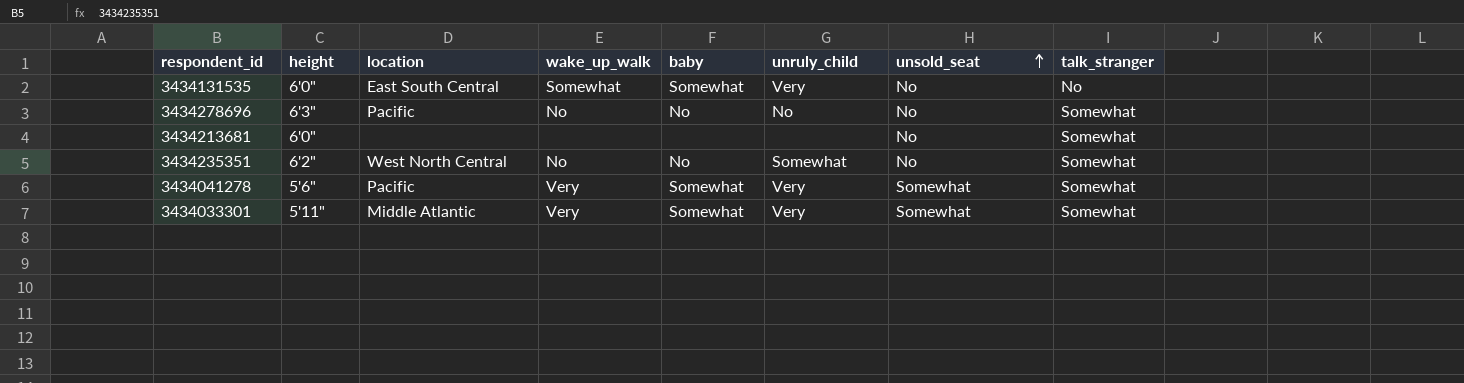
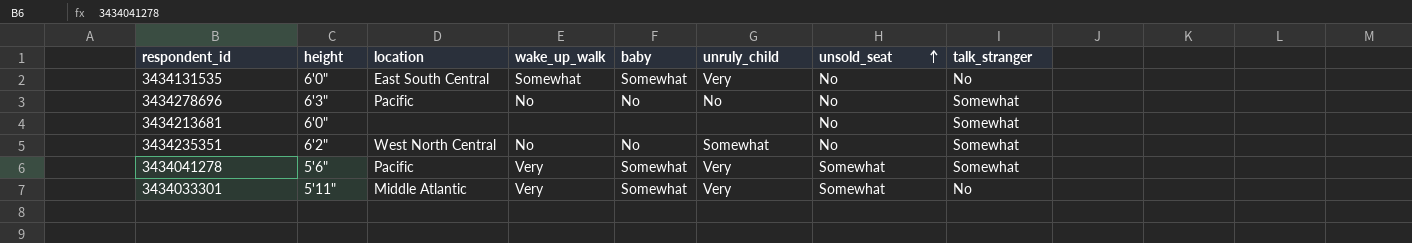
3434033301 | talk_stranger: Somewhat -> No

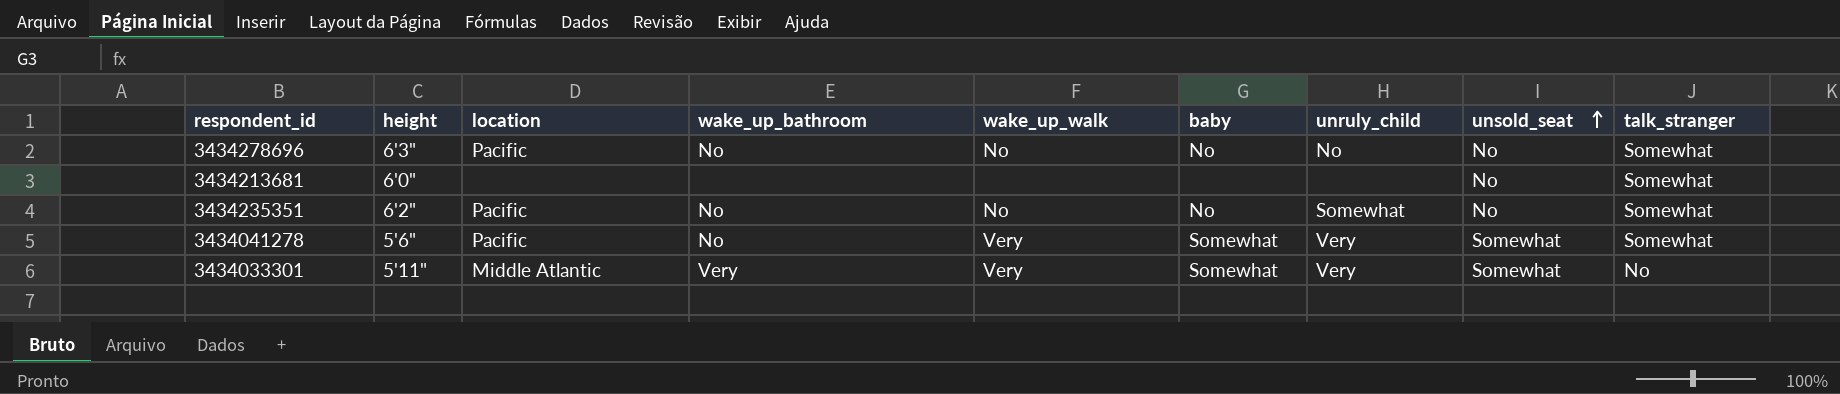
column wake_up_bathroom | position: none -> 4
row 3434131535: 6'0" | East South Central | Somewhat | Somewhat | Very | No | No -> none
3434235351 | location: West North Central -> Pacific

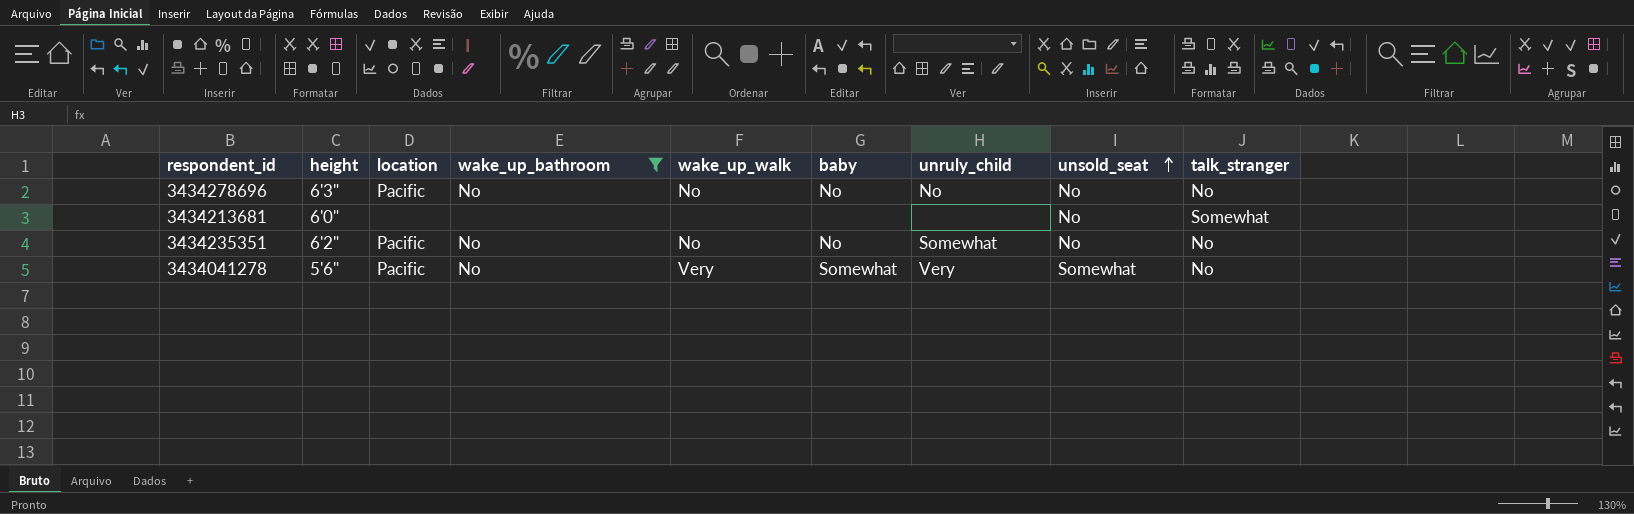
filter: none -> wake_up_bathroom != Very
3434278696 | talk_stranger: Somewhat -> No
3434235351 | talk_stranger: Somewhat -> No
3434041278 | talk_stranger: Somewhat -> No

